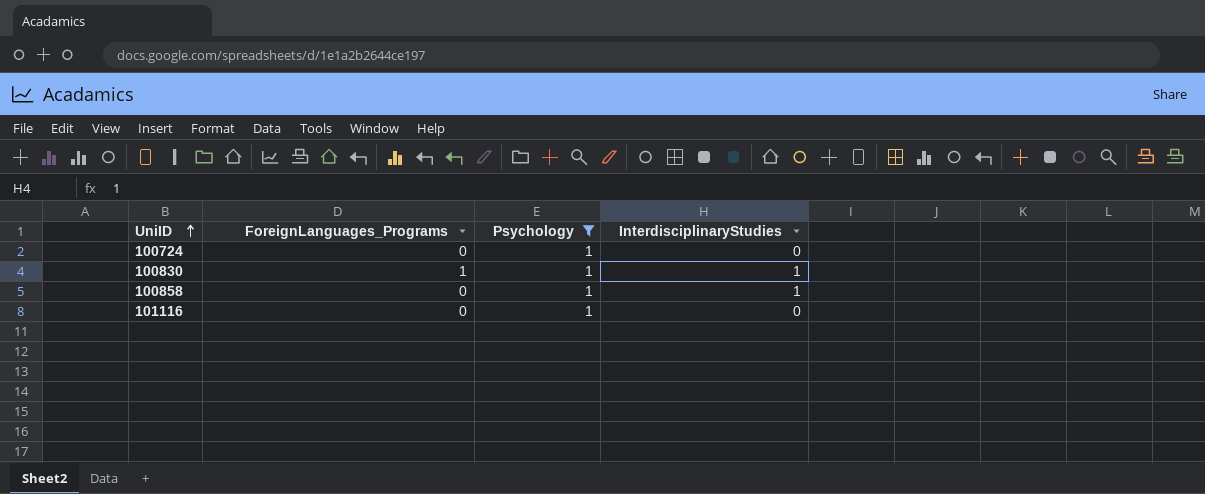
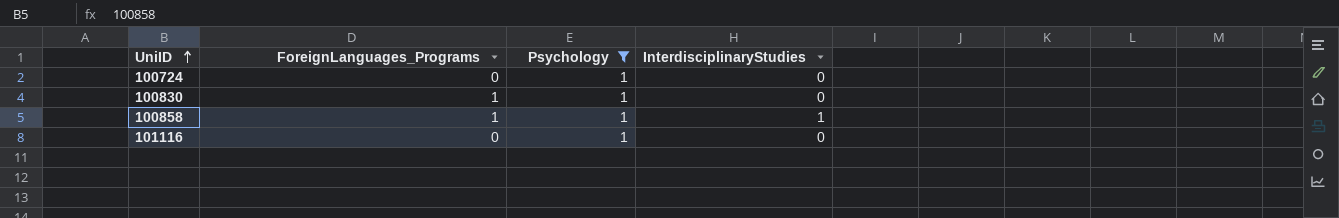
100830 | InterdisciplinaryStudies: 1 -> 0
100858 | ForeignLanguages_Programs: 0 -> 1

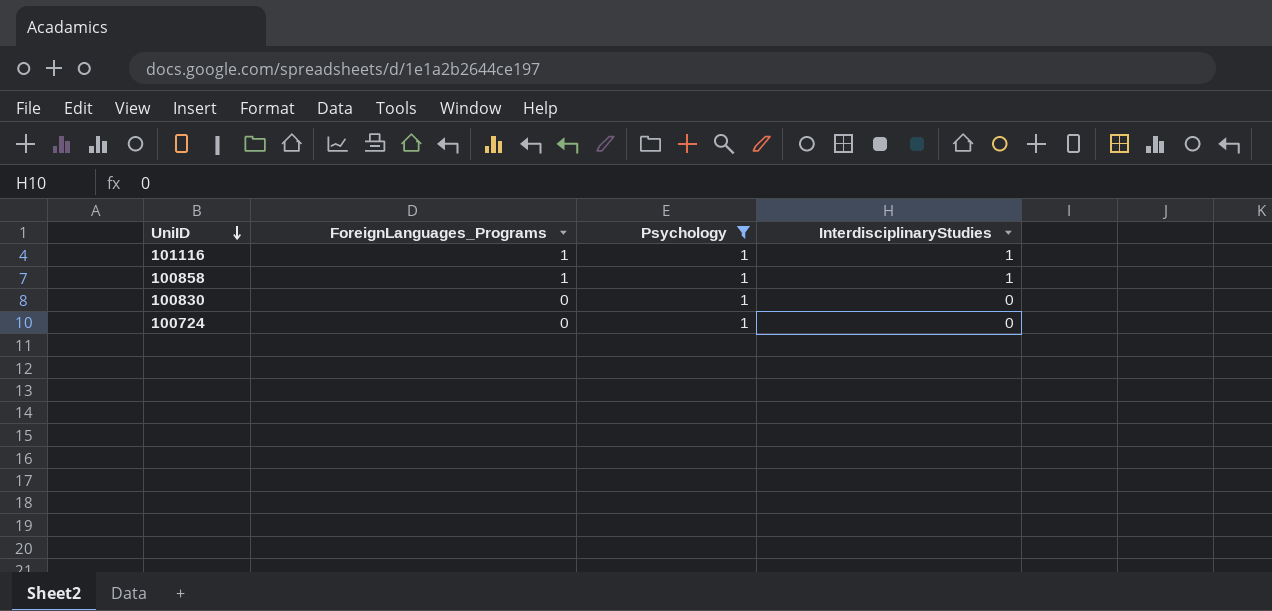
row order: UniID ascending -> UniID descending
101116 | ForeignLanguages_Programs: 0 -> 1
101116 | InterdisciplinaryStudies: 0 -> 1
100830 | ForeignLanguages_Programs: 1 -> 0

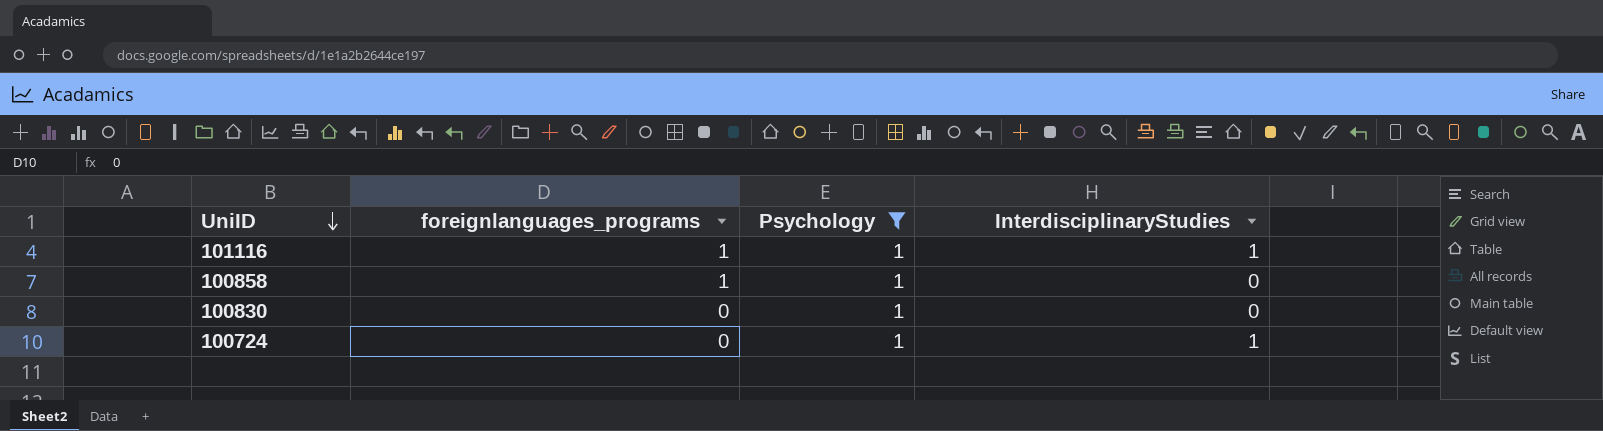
column name: ForeignLanguages_Programs -> foreignlanguages_programs
100858 | InterdisciplinaryStudies: 1 -> 0
100724 | InterdisciplinaryStudies: 0 -> 1

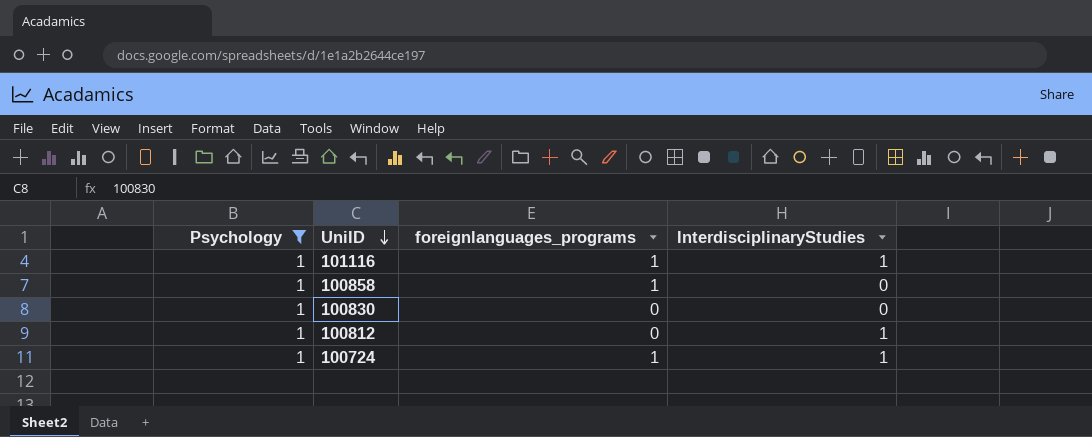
column Psychology | position: 3 -> 1
row 100812: none -> 1 | 0 | 1
100724 | foreignlanguages_programs: 0 -> 1

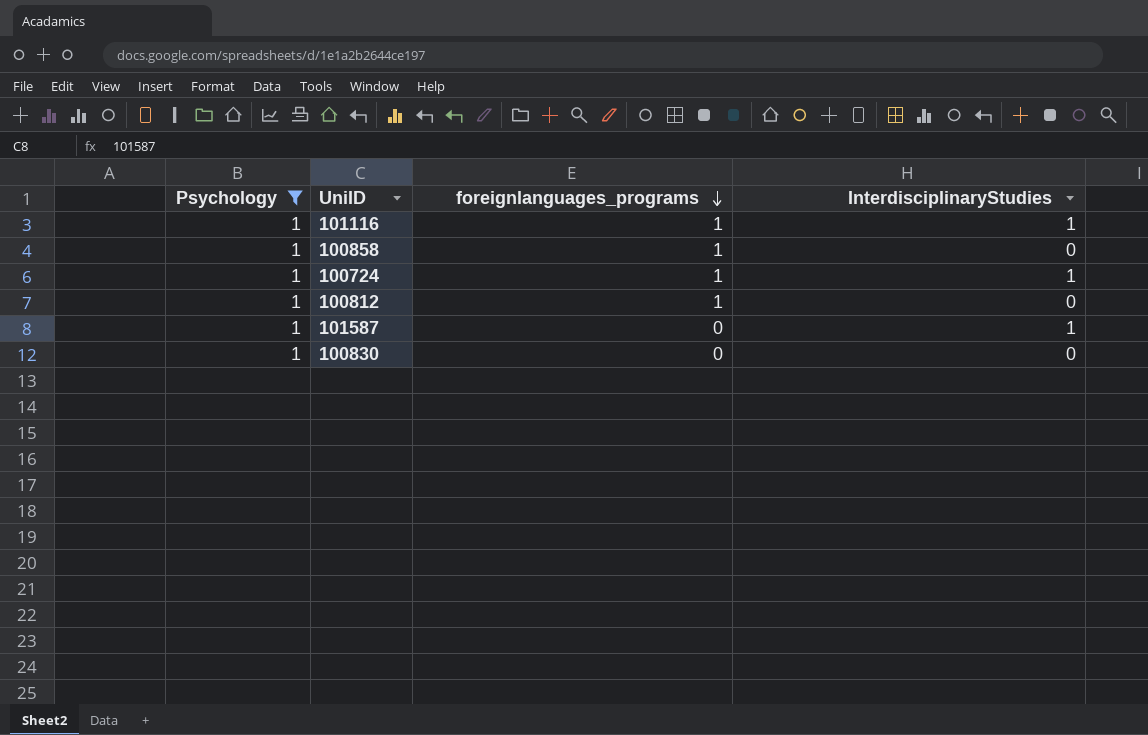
row order: UniID descending -> foreignlanguages_programs descending
100812 | foreignlanguages_programs: 0 -> 1
100812 | InterdisciplinaryStudies: 1 -> 0
row 101587: none -> 1 | 0 | 1

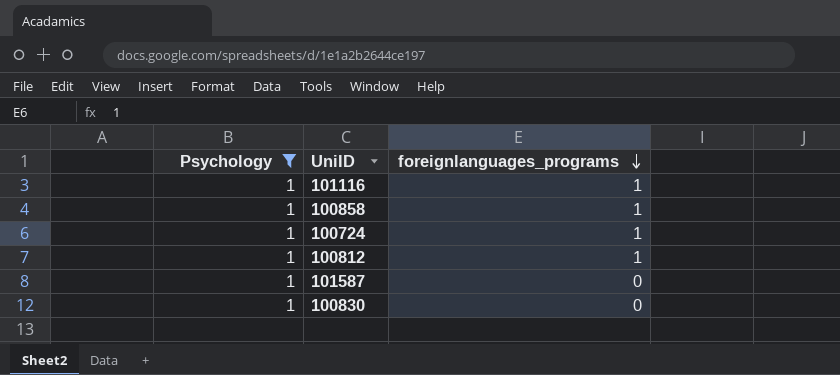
column InterdisciplinaryStudies | position: 4 -> none

